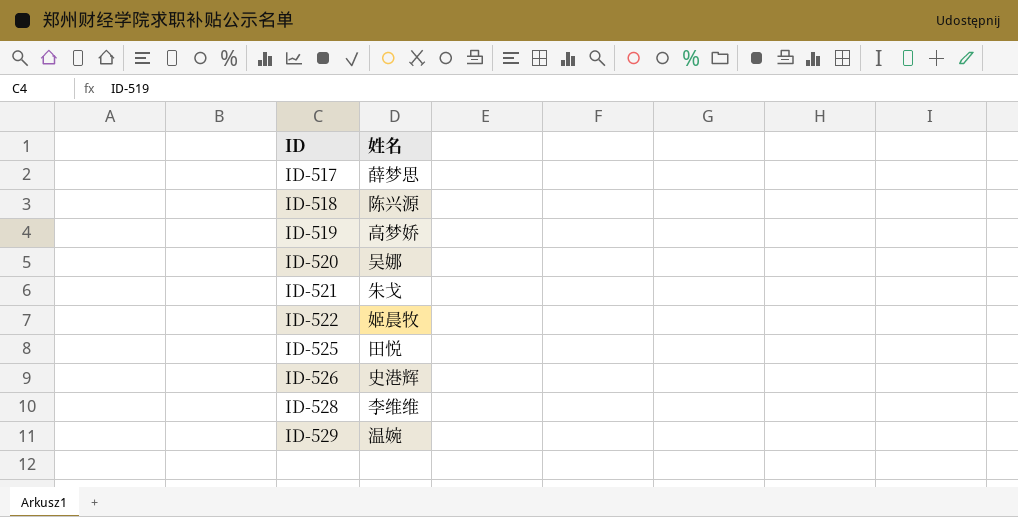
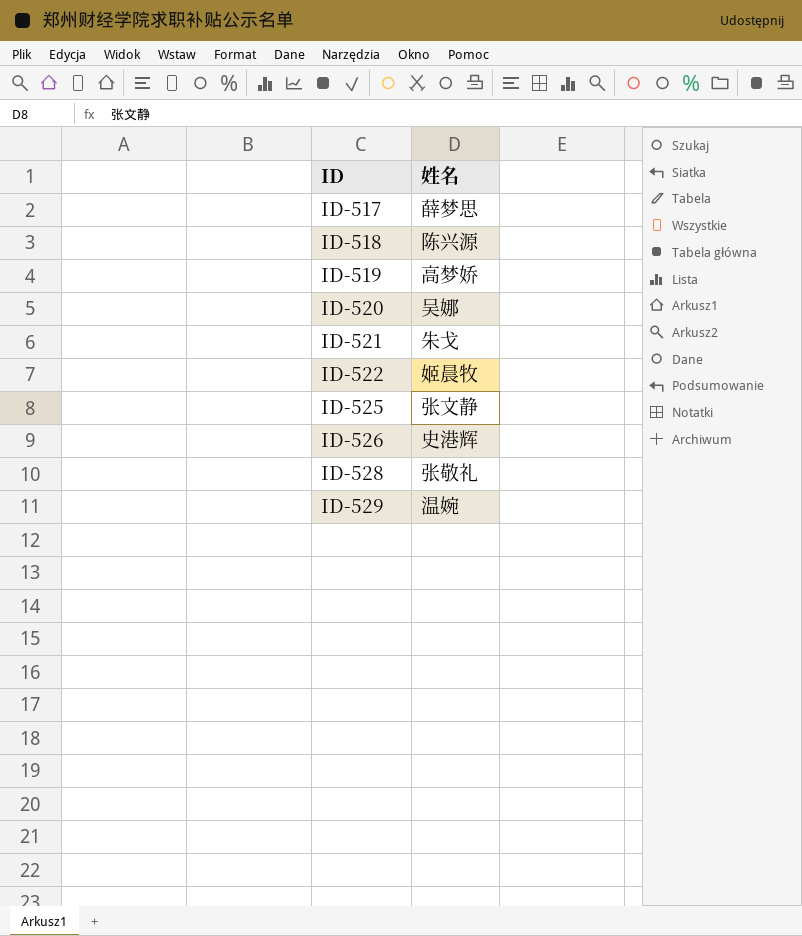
ID-525 | 姓名: 田悦 -> 张文静
ID-528 | 姓名: 李维维 -> 张敬礼

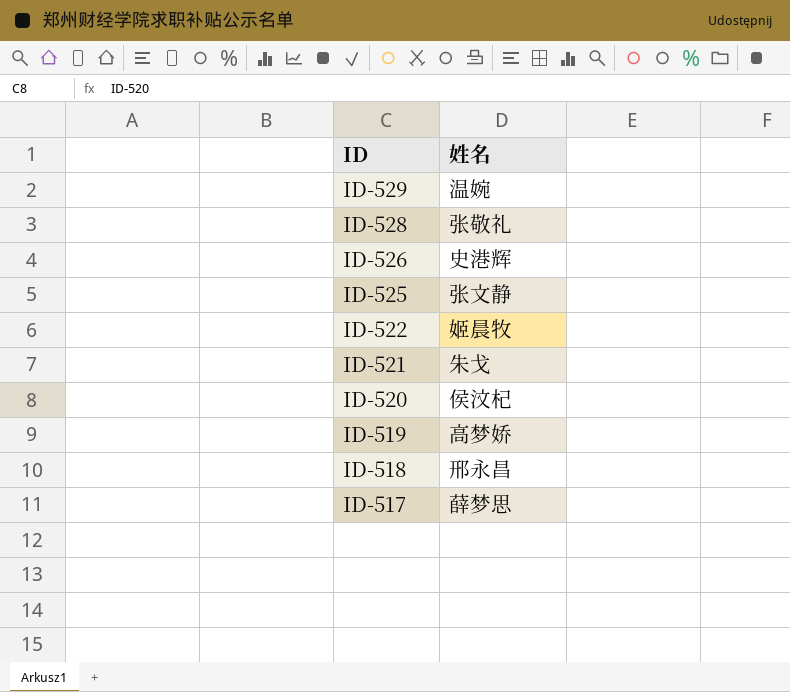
row order: ID ascending -> ID descending
ID-520 | 姓名: 吴娜 -> 侯汶杞
ID-518 | 姓名: 陈兴源 -> 邢永昌

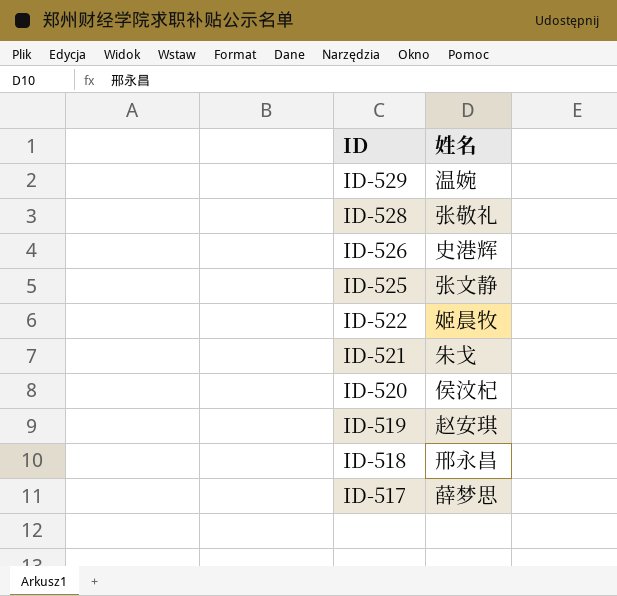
ID-519 | 姓名: 高梦娇 -> 赵安琪

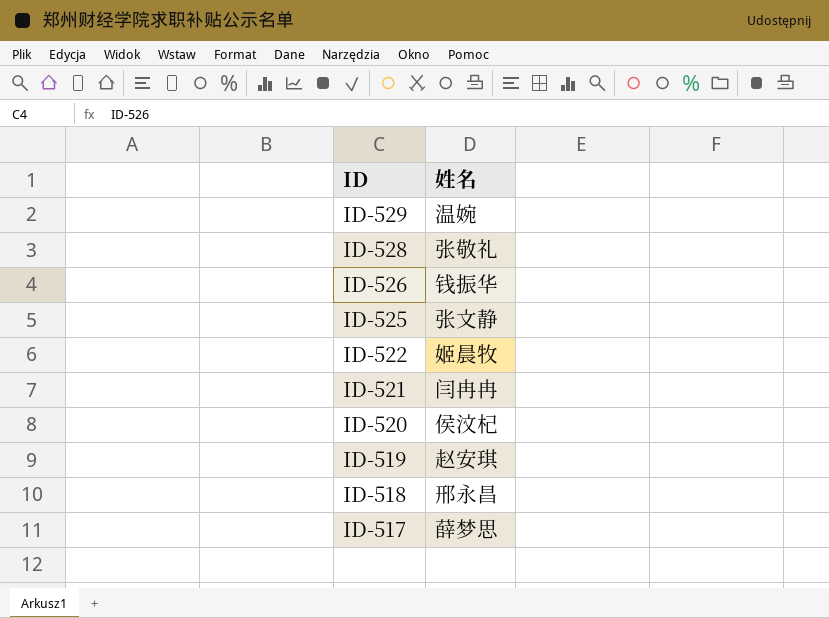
ID-526 | 姓名: 史港辉 -> 钱振华
ID-521 | 姓名: 朱戈 -> 闫冉冉

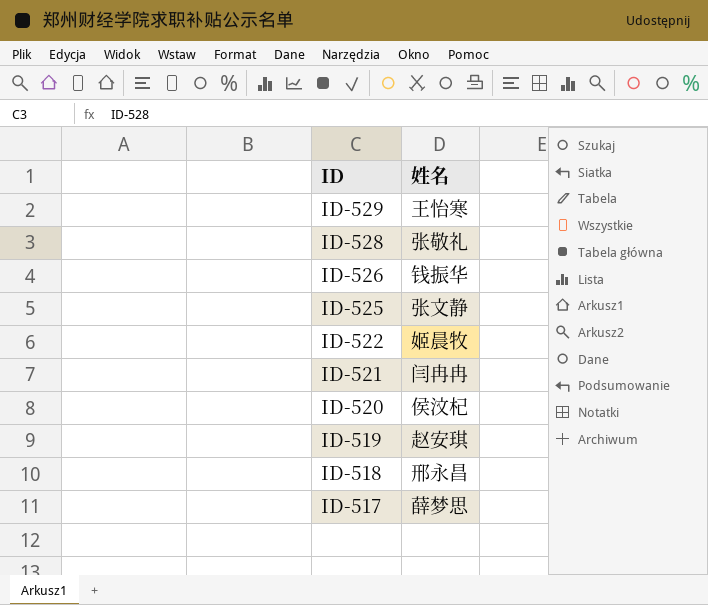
ID-529 | 姓名: 温婉 -> 王怡寒

